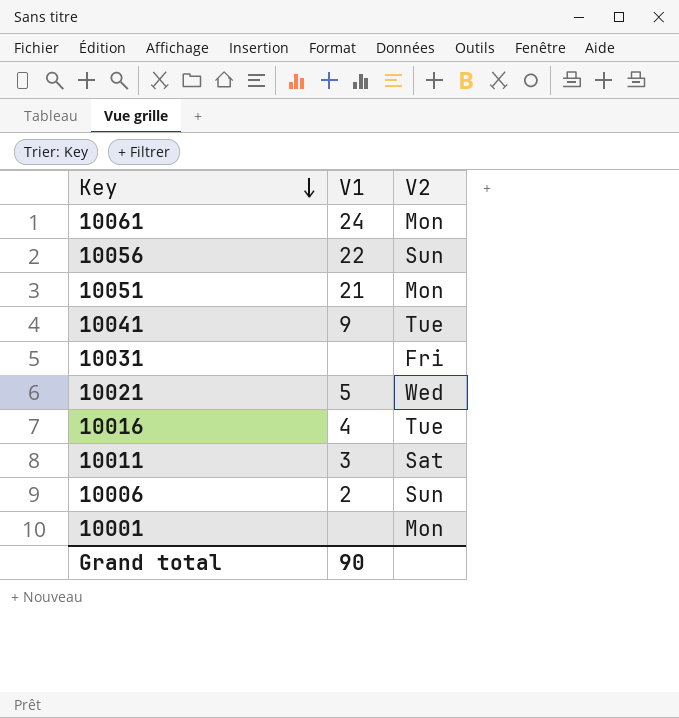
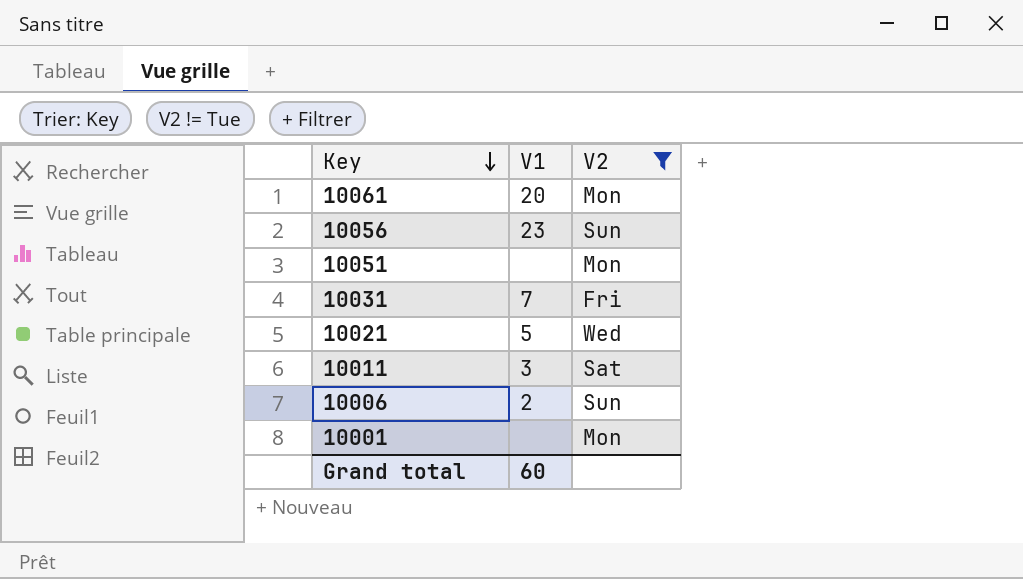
filter: none -> V2 != Tue
10061 | V1: 24 -> 20
10056 | V1: 22 -> 23
10051 | V1: 21 -> none
10031 | V1: none -> 7
Grand total | V1: 90 -> 60

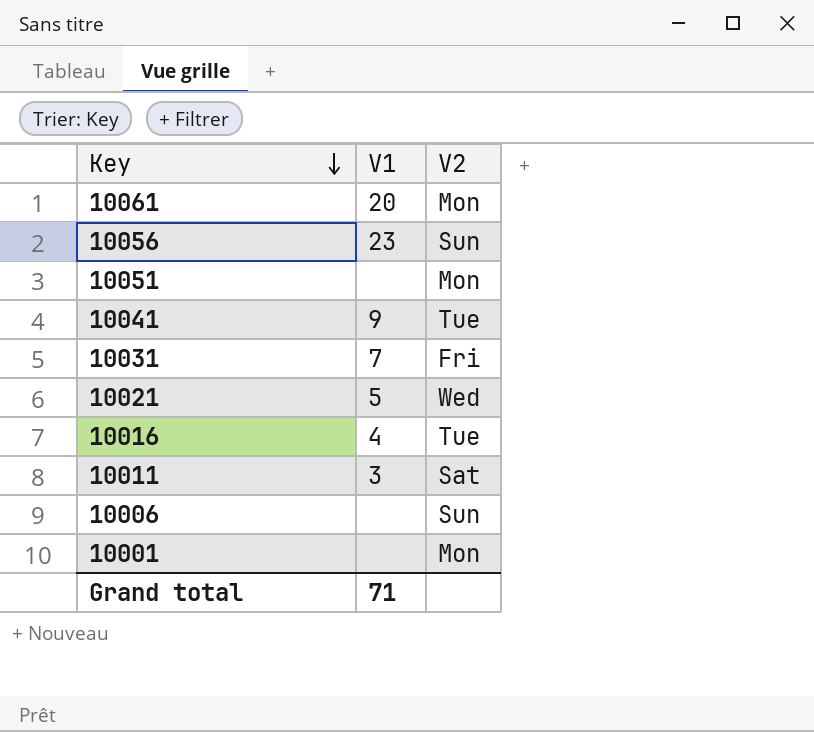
filter: V2 != Tue -> none
10006 | V1: 2 -> none
Grand total | V1: 60 -> 71

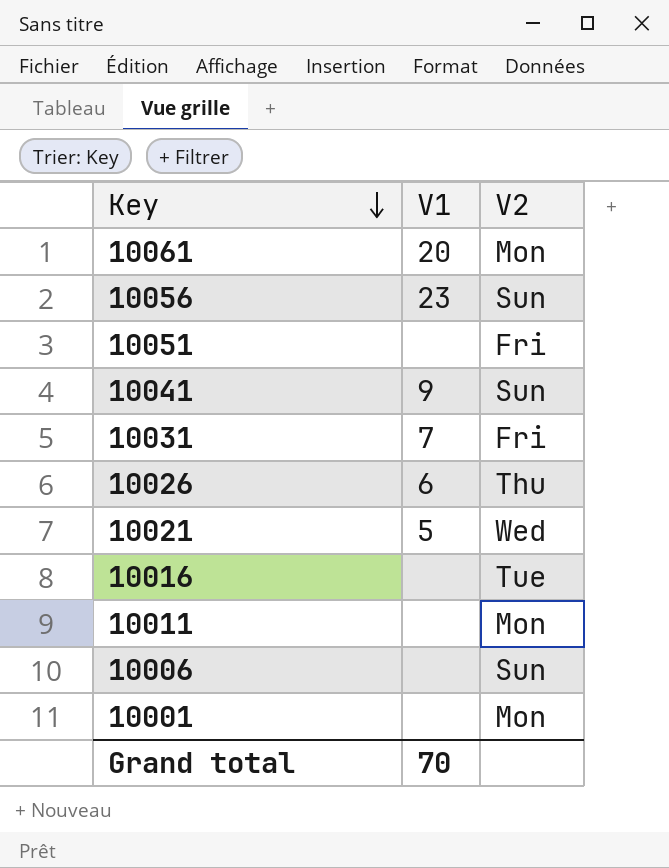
10051 | V2: Mon -> Fri
10041 | V2: Tue -> Sun
row 10026: none -> 6 | Thu
10016 | V1: 4 -> none
10011 | V1: 3 -> none
10011 | V2: Sat -> Mon
Grand total | V1: 71 -> 70

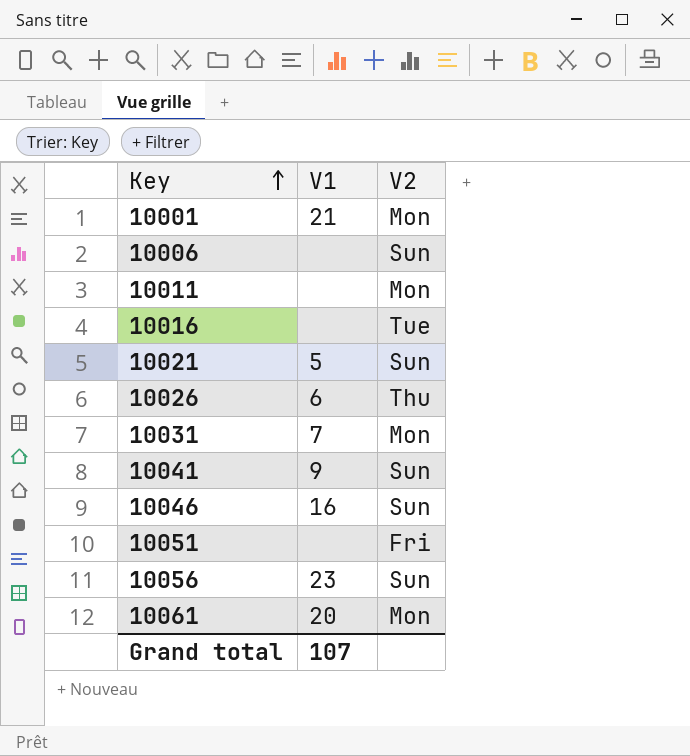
row order: Key descending -> Key ascending
10001 | V1: none -> 21
10021 | V2: Wed -> Sun
10031 | V2: Fri -> Mon
row 10046: none -> 16 | Sun
Grand total | V1: 70 -> 107

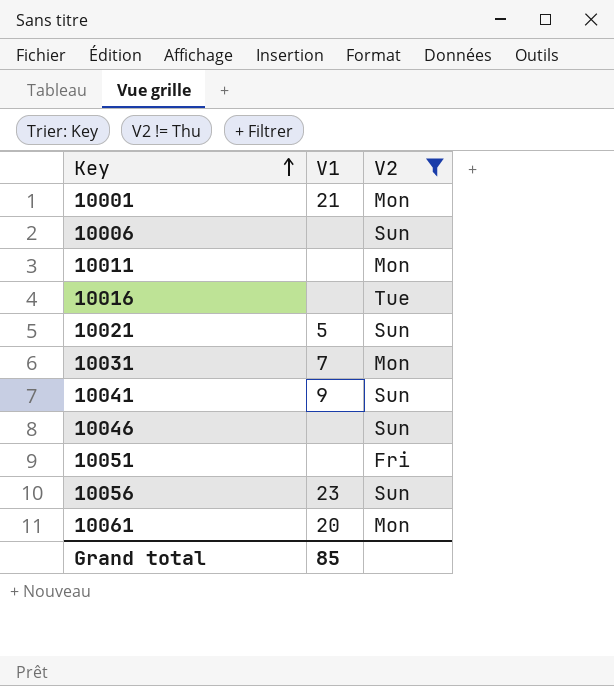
filter: none -> V2 != Thu
10046 | V1: 16 -> none
Grand total | V1: 107 -> 85

